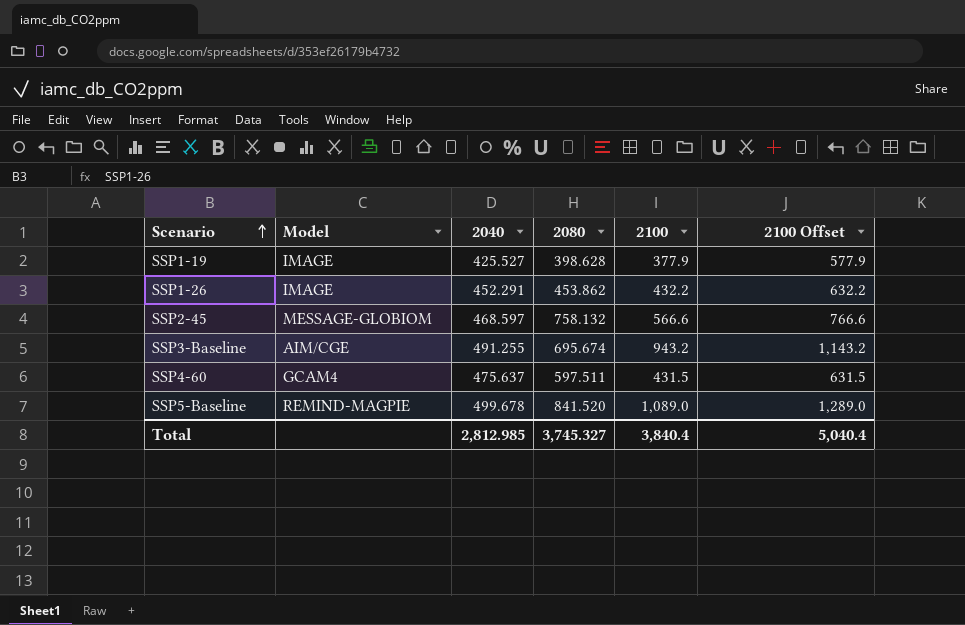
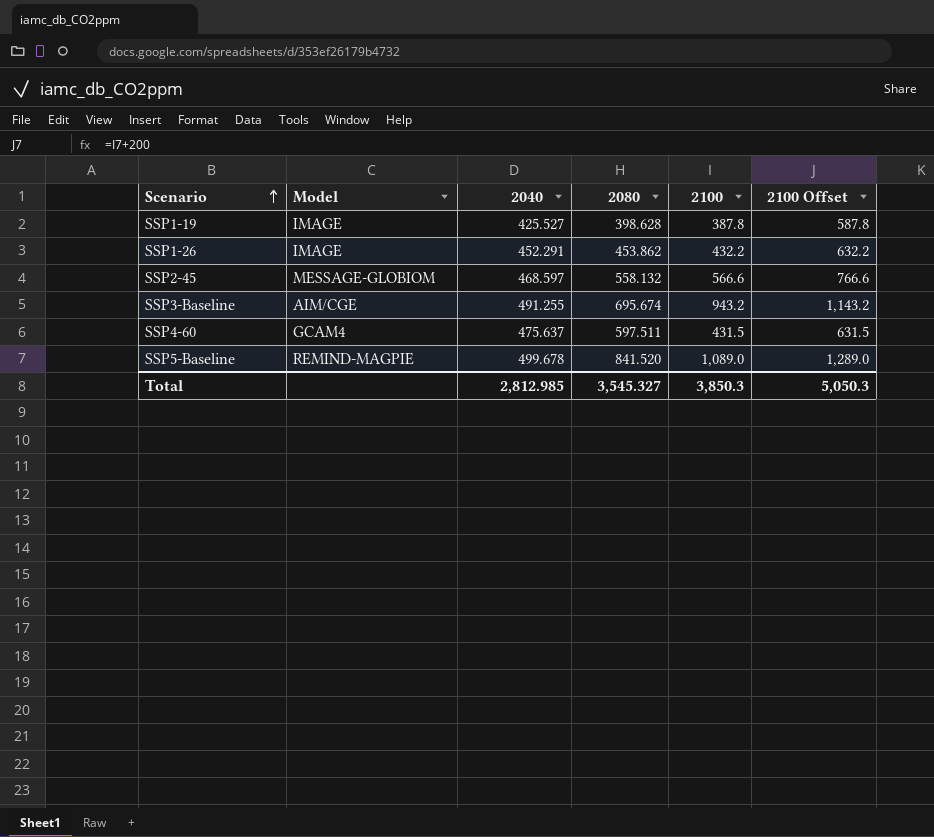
SSP1-19 | 2100: 377.9 -> 387.8
SSP1-19 | 2100 Offset: 577.9 -> 587.8
SSP2-45 | 2080: 758.132 -> 558.132
Total | 2080: 3,745.327 -> 3,545.327
Total | 2100: 3,840.4 -> 3,850.3
Total | 2100 Offset: 5,040.4 -> 5,050.3

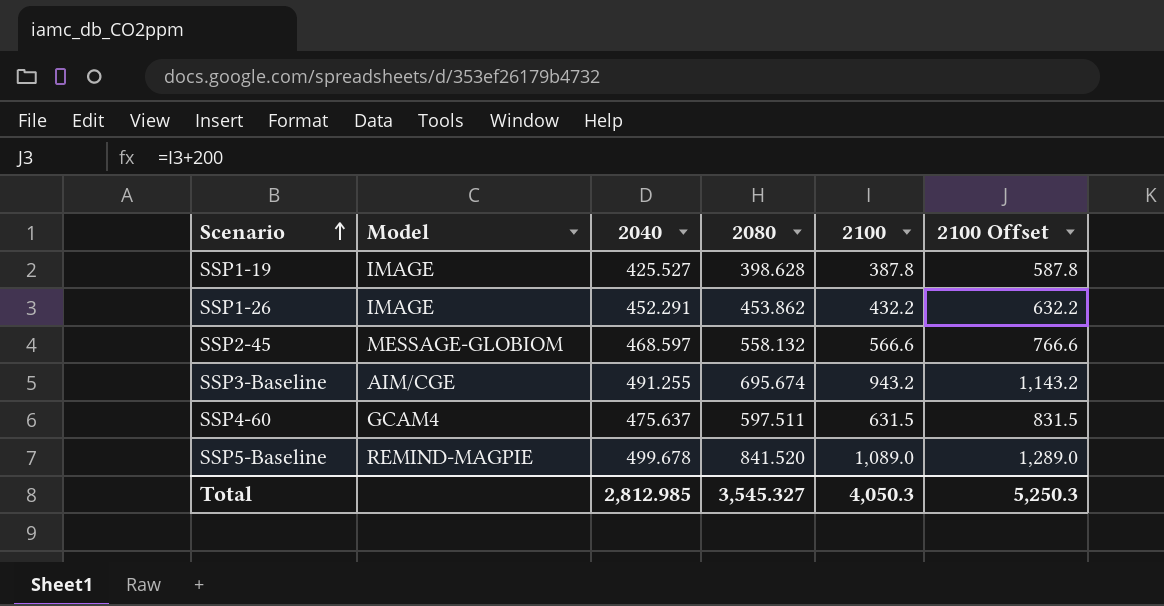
SSP4-60 | 2100: 431.5 -> 631.5
SSP4-60 | 2100 Offset: 631.5 -> 831.5
Total | 2100: 3,850.3 -> 4,050.3
Total | 2100 Offset: 5,050.3 -> 5,250.3

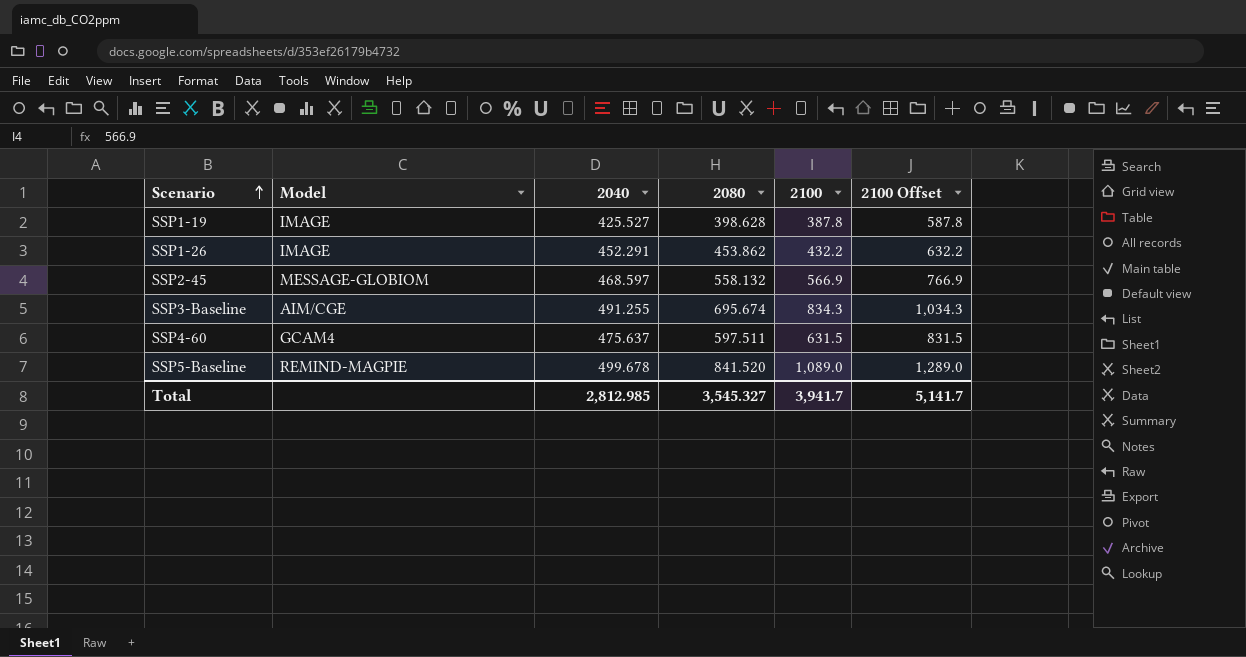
SSP2-45 | 2100: 566.6 -> 566.9
SSP2-45 | 2100 Offset: 766.6 -> 766.9
SSP3-Baseline | 2100: 943.2 -> 834.3
SSP3-Baseline | 2100 Offset: 1,143.2 -> 1,034.3
Total | 2100: 4,050.3 -> 3,941.7
Total | 2100 Offset: 5,250.3 -> 5,141.7

